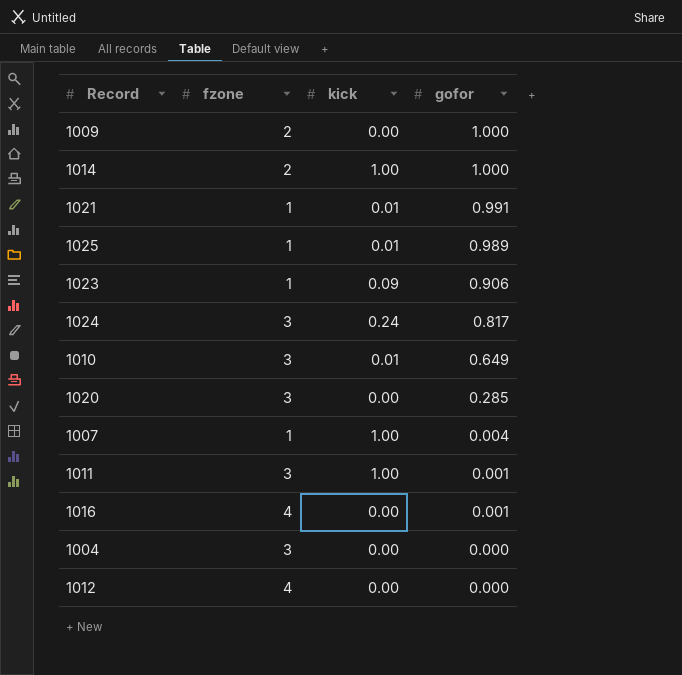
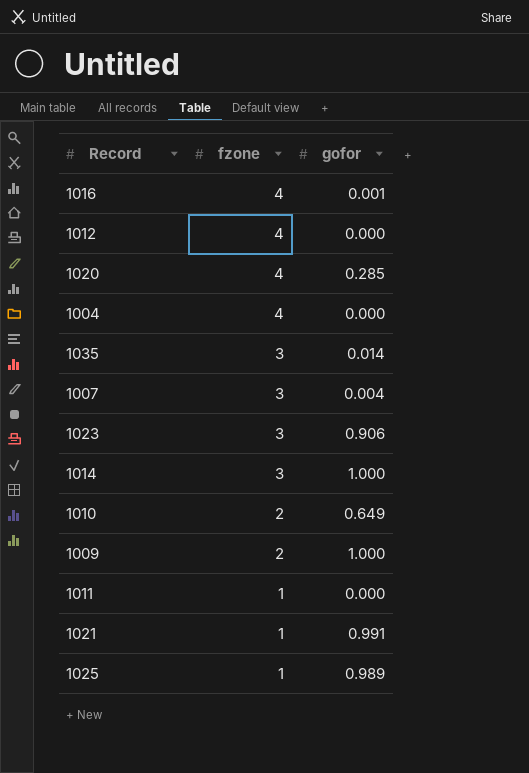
row order: gofor descending -> fzone descending
column kick | position: 3 -> none
row 1024: 3 | 0.24 | 0.817 -> none
1020 | fzone: 3 -> 4
1004 | fzone: 3 -> 4
row 1035: none -> 3 | 0.014
1007 | fzone: 1 -> 3
1023 | fzone: 1 -> 3
1014 | fzone: 2 -> 3
1010 | fzone: 3 -> 2
1011 | fzone: 3 -> 1
1011 | gofor: 0.001 -> 0.000

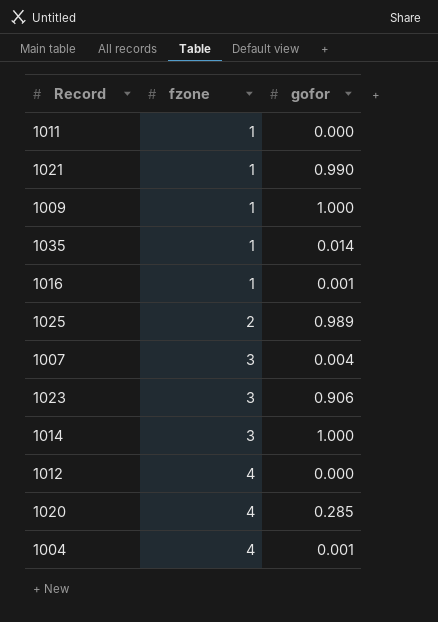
row order: fzone descending -> fzone ascending
row 1010: 2 | 0.649 -> none
1021 | gofor: 0.991 -> 0.990
1009 | fzone: 2 -> 1
1035 | fzone: 3 -> 1
1016 | fzone: 4 -> 1
1025 | fzone: 1 -> 2
1004 | gofor: 0.000 -> 0.001

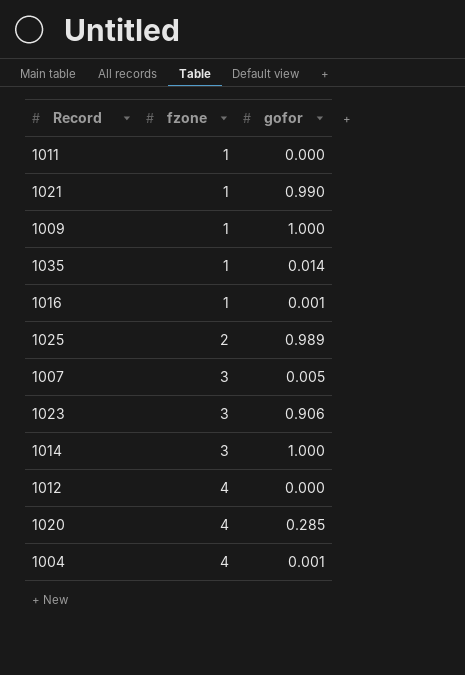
1007 | gofor: 0.004 -> 0.005

